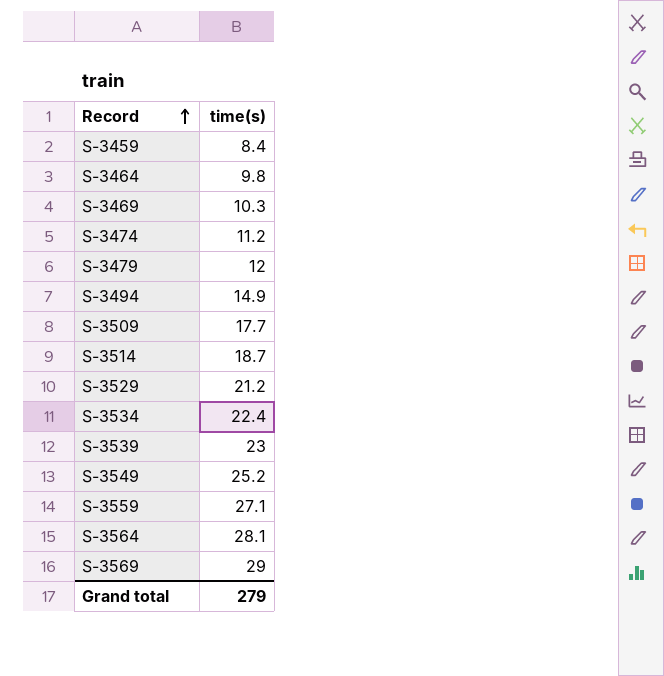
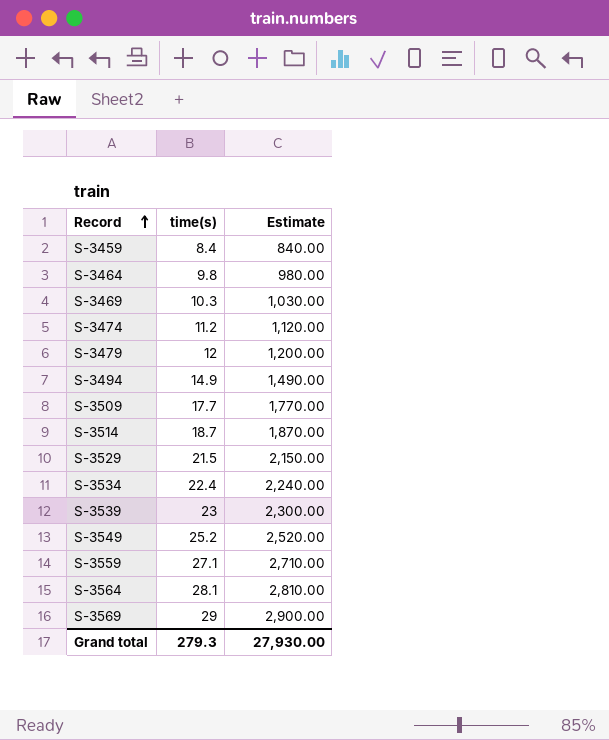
column Estimate | formula: none -> [time(s)] * 100
S-3529 | time(s): 21.2 -> 21.5
Grand total | time(s): 279 -> 279.3

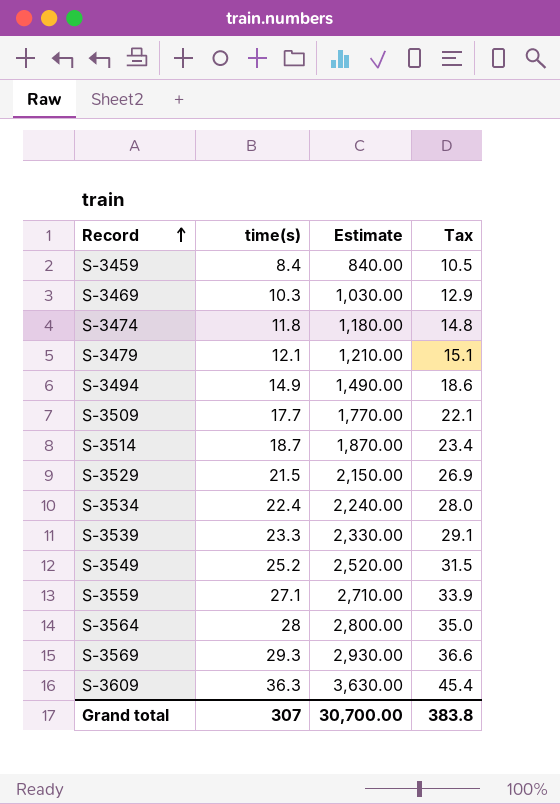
column Tax | formula: none -> [time(s)] * 1.25
row S-3464: 9.8 | 980.00 -> none
S-3474 | time(s): 11.2 -> 11.8
S-3474 | Estimate: 1,120.00 -> 1,180.00
S-3479 | time(s): 12 -> 12.1
S-3479 | Estimate: 1,200.00 -> 1,210.00
S-3539 | time(s): 23 -> 23.3
S-3539 | Estimate: 2,300.00 -> 2,330.00
S-3564 | time(s): 28.1 -> 28
S-3564 | Estimate: 2,810.00 -> 2,800.00
S-3569 | time(s): 29 -> 29.3
S-3569 | Estimate: 2,900.00 -> 2,930.00
row S-3609: none -> 36.3 | 3,630.00 | 45.4
Grand total | time(s): 279.3 -> 307
Grand total | Estimate: 27,930.00 -> 30,700.00

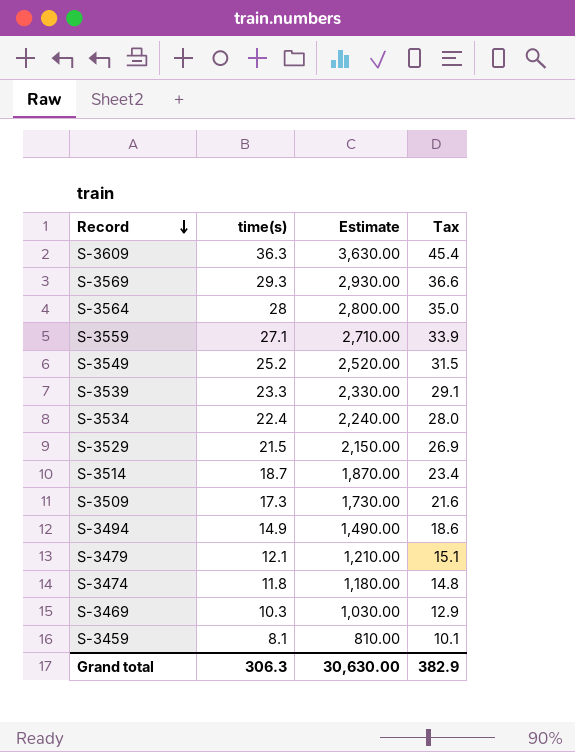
row order: Record ascending -> Record descending
S-3509 | time(s): 17.7 -> 17.3
S-3509 | Estimate: 1,770.00 -> 1,730.00
S-3509 | Tax: 22.1 -> 21.6
S-3459 | time(s): 8.4 -> 8.1
S-3459 | Estimate: 840.00 -> 810.00
S-3459 | Tax: 10.5 -> 10.1
Grand total | time(s): 307 -> 306.3
Grand total | Estimate: 30,700.00 -> 30,630.00
Grand total | Tax: 383.8 -> 382.9

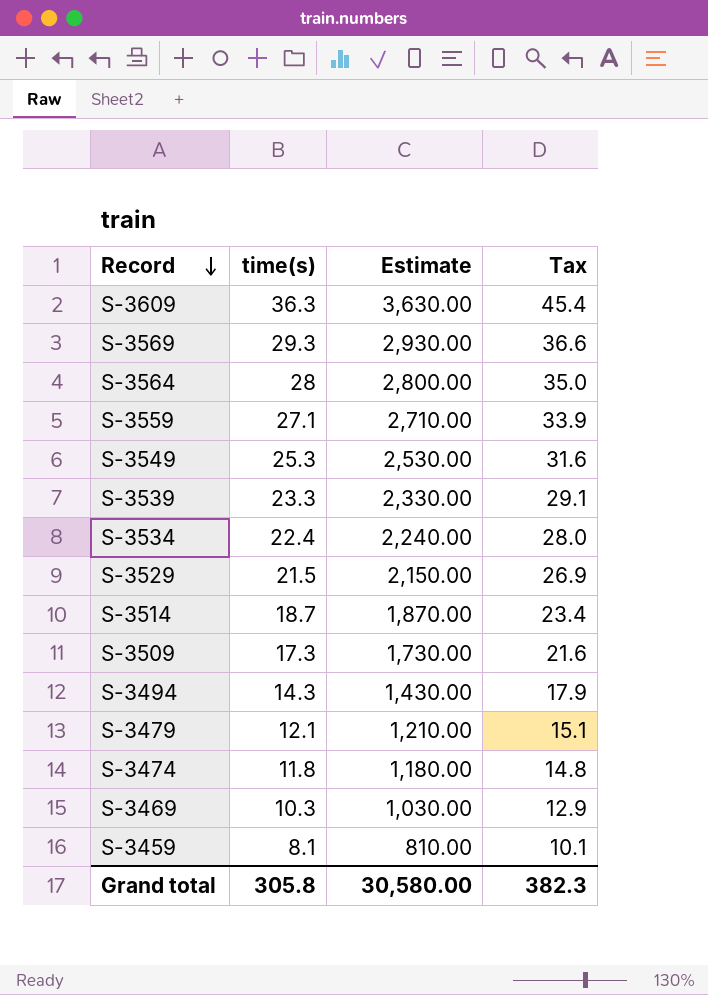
S-3549 | time(s): 25.2 -> 25.3
S-3549 | Estimate: 2,520.00 -> 2,530.00
S-3549 | Tax: 31.5 -> 31.6
S-3494 | time(s): 14.9 -> 14.3
S-3494 | Estimate: 1,490.00 -> 1,430.00
S-3494 | Tax: 18.6 -> 17.9
Grand total | time(s): 306.3 -> 305.8
Grand total | Estimate: 30,630.00 -> 30,580.00
Grand total | Tax: 382.9 -> 382.3

